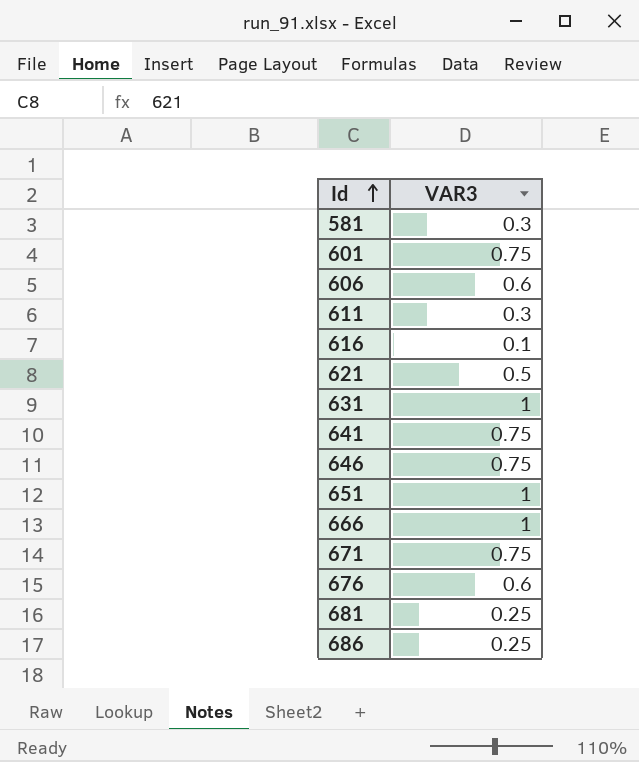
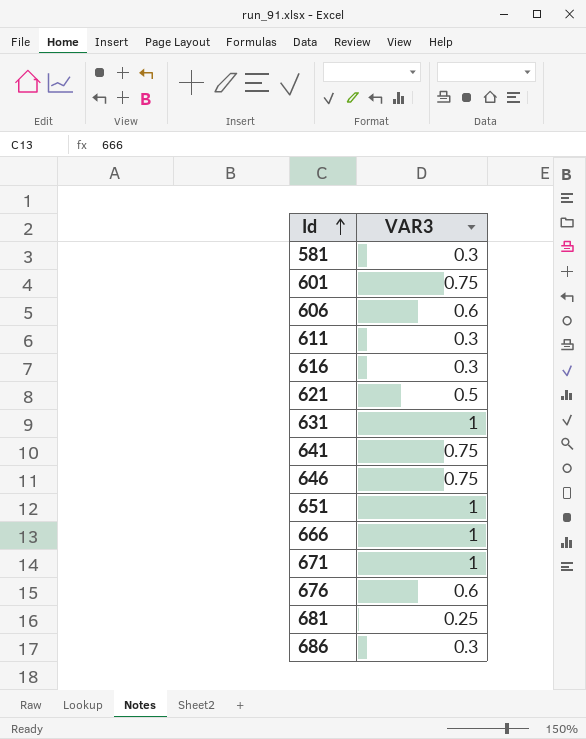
616 | VAR3: 0.1 -> 0.3
671 | VAR3: 0.75 -> 1
686 | VAR3: 0.25 -> 0.3

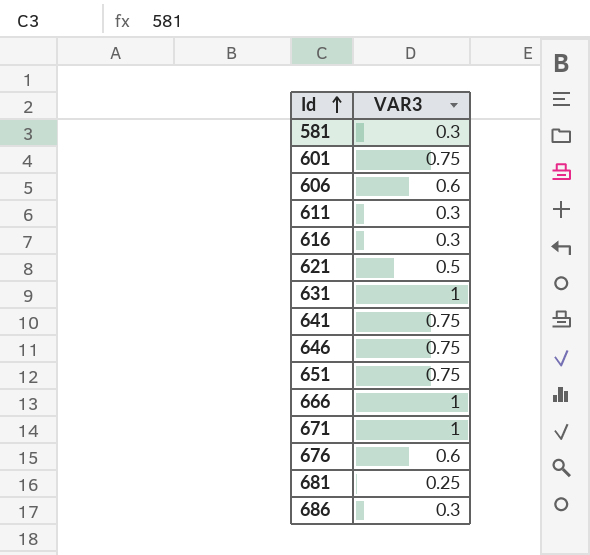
651 | VAR3: 1 -> 0.75

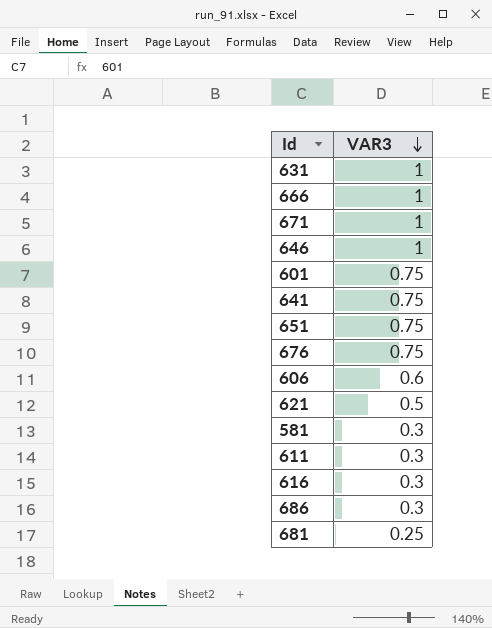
row order: Id ascending -> VAR3 descending
646 | VAR3: 0.75 -> 1
676 | VAR3: 0.6 -> 0.75

